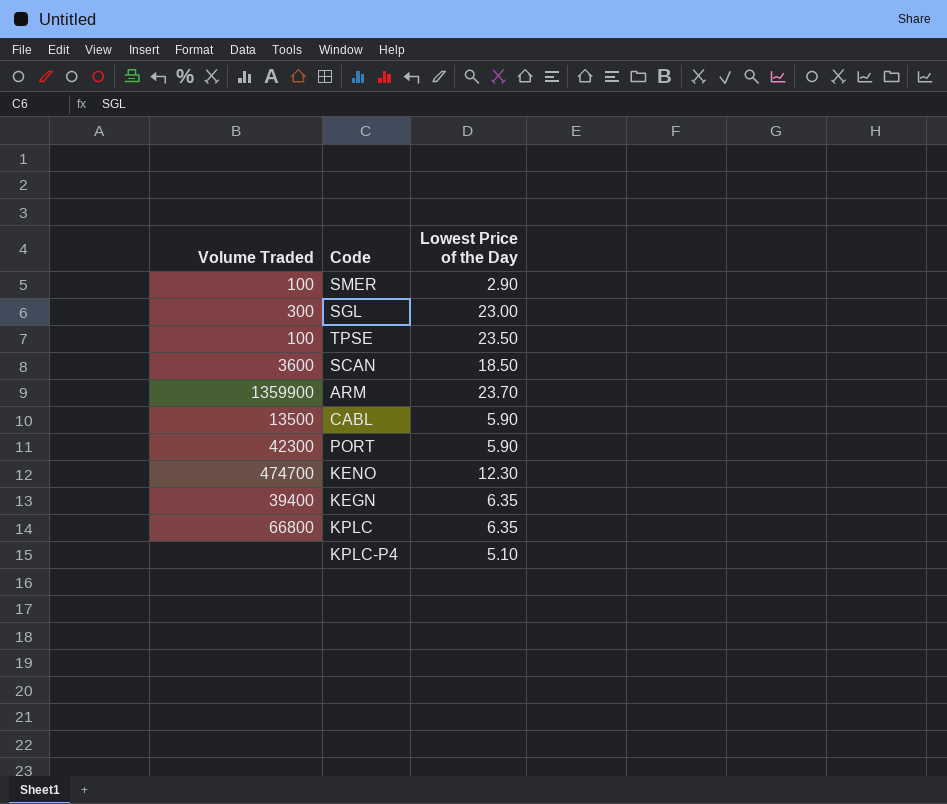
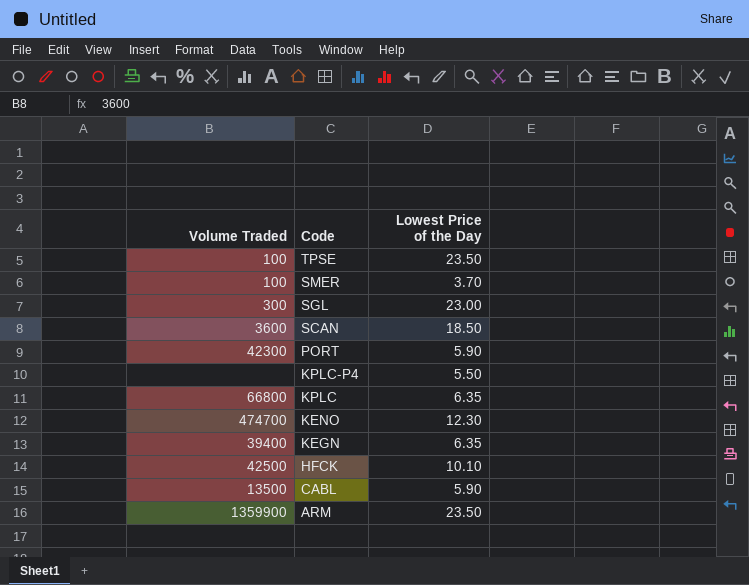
row order: none -> Code descending
SMER | Lowest Price of the Day: 2.90 -> 3.70
KPLC-P4 | Lowest Price of the Day: 5.10 -> 5.50
row HFCK: none -> 42500 | 10.10
ARM | Lowest Price of the Day: 23.70 -> 23.50

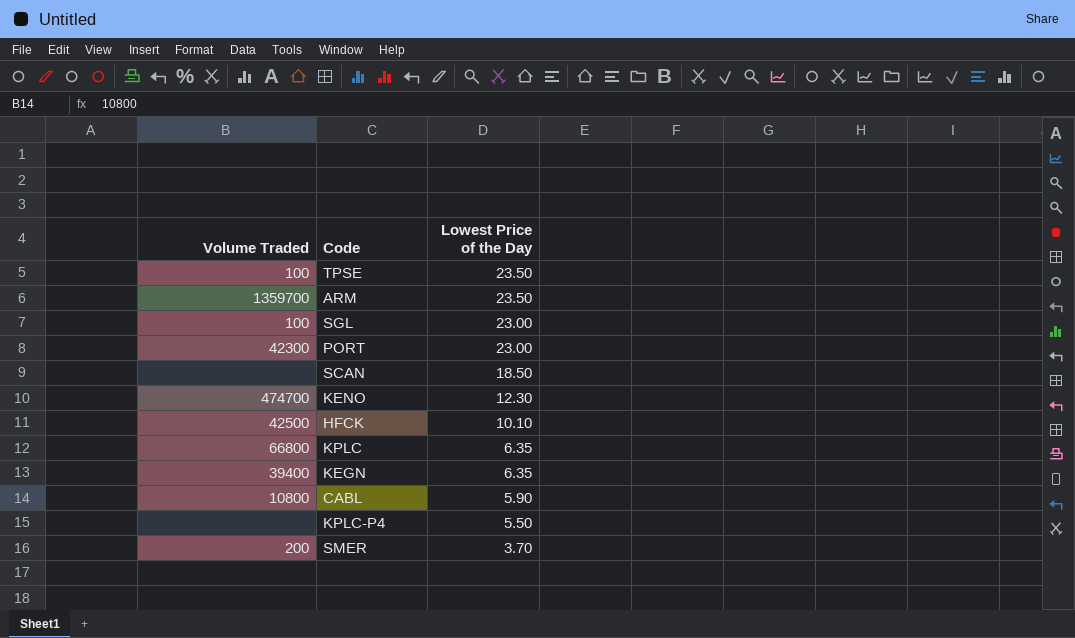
row order: Code descending -> Lowest Price of the Day descending
ARM | Volume Traded: 1359900 -> 1359700
SGL | Volume Traded: 300 -> 100
PORT | Lowest Price of the Day: 5.90 -> 23.00
SCAN | Volume Traded: 3600 -> none
CABL | Volume Traded: 13500 -> 10800
SMER | Volume Traded: 100 -> 200

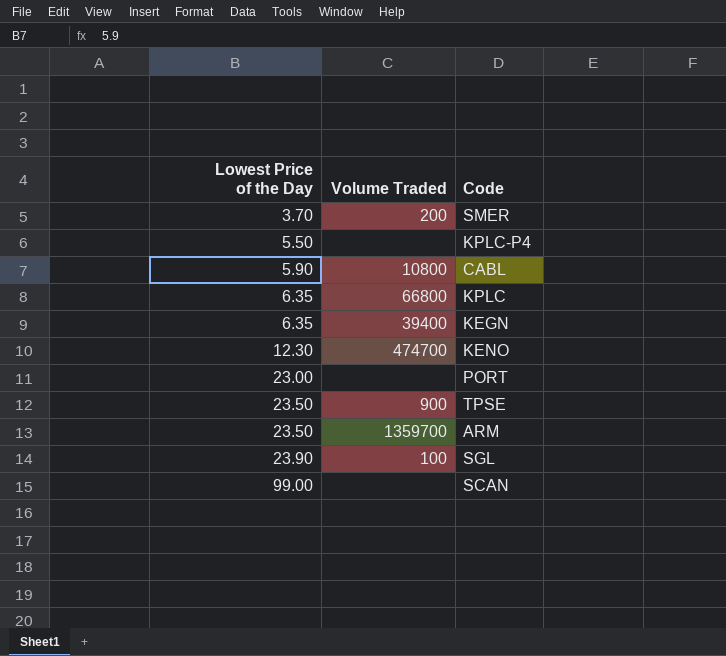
row order: Lowest Price of the Day descending -> Lowest Price of the Day ascending
column Lowest Price of the Day | position: 3 -> 1
row HFCK: 42500 | 10.10 -> none
PORT | Volume Traded: 42300 -> none
TPSE | Volume Traded: 100 -> 900
SGL | Lowest Price of the Day: 23.00 -> 23.90
SCAN | Lowest Price of the Day: 18.50 -> 99.00

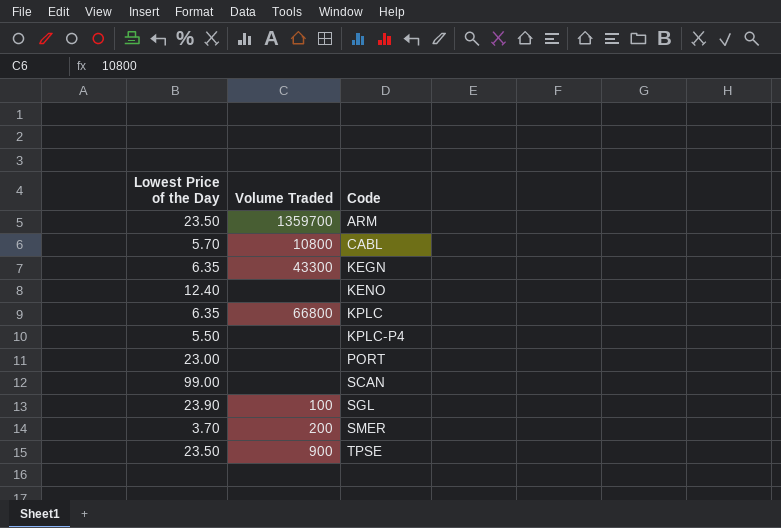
row order: Lowest Price of the Day ascending -> Code ascending
CABL | Lowest Price of the Day: 5.90 -> 5.70
KEGN | Volume Traded: 39400 -> 43300
KENO | Lowest Price of the Day: 12.30 -> 12.40
KENO | Volume Traded: 474700 -> none

